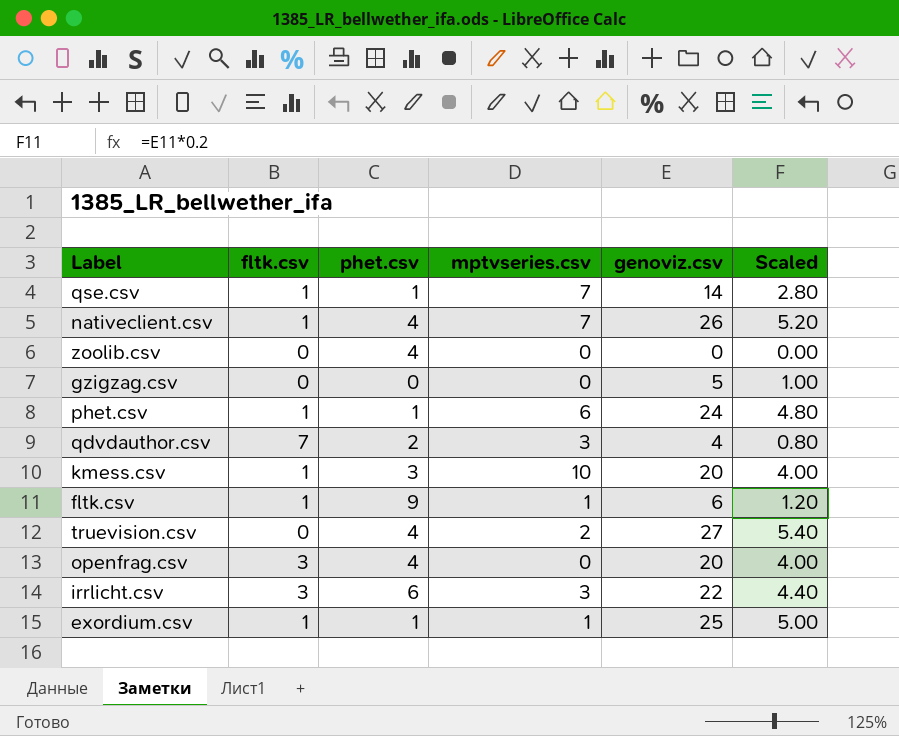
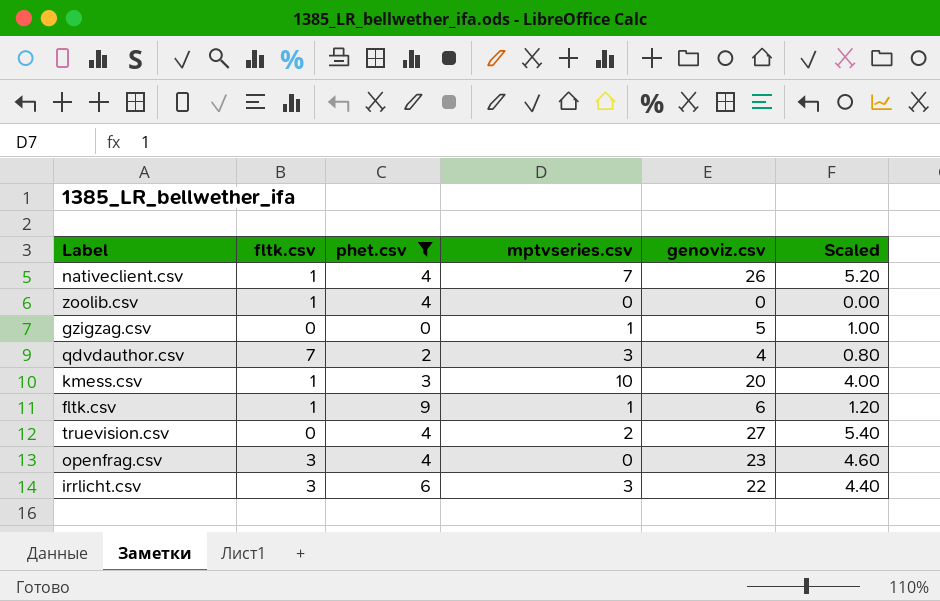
filter: none -> phet.csv != 1
zoolib.csv | fltk.csv: 0 -> 1
gzigzag.csv | mptvseries.csv: 0 -> 1
openfrag.csv | genoviz.csv: 20 -> 23
openfrag.csv | Scaled: 4.00 -> 4.60

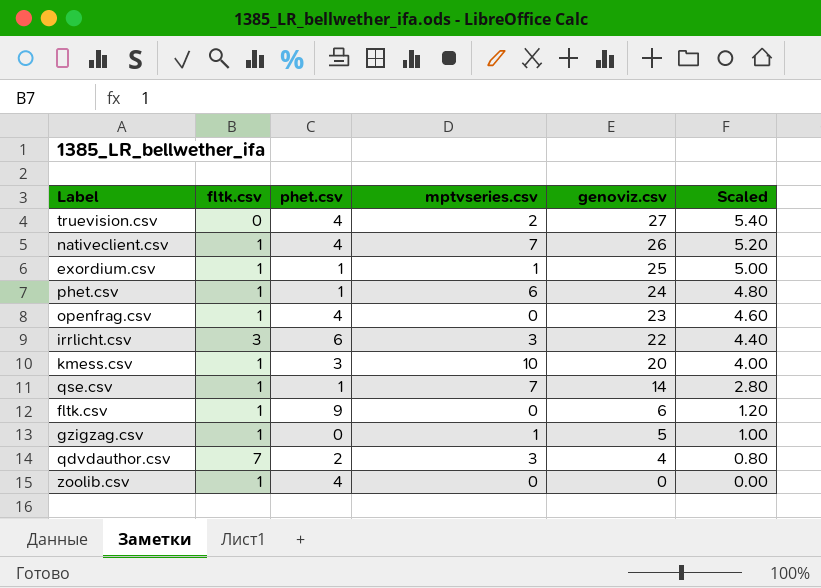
filter: phet.csv != 1 -> none
row order: none -> genoviz.csv descending
openfrag.csv | fltk.csv: 3 -> 1
fltk.csv | mptvseries.csv: 1 -> 0
gzigzag.csv | fltk.csv: 0 -> 1

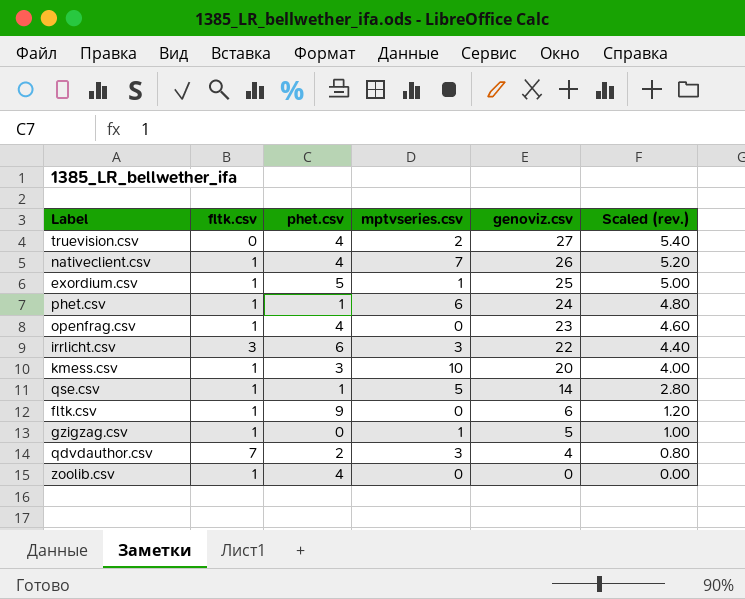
column name: Scaled -> Scaled (rev.)
exordium.csv | phet.csv: 1 -> 5
qse.csv | mptvseries.csv: 7 -> 5

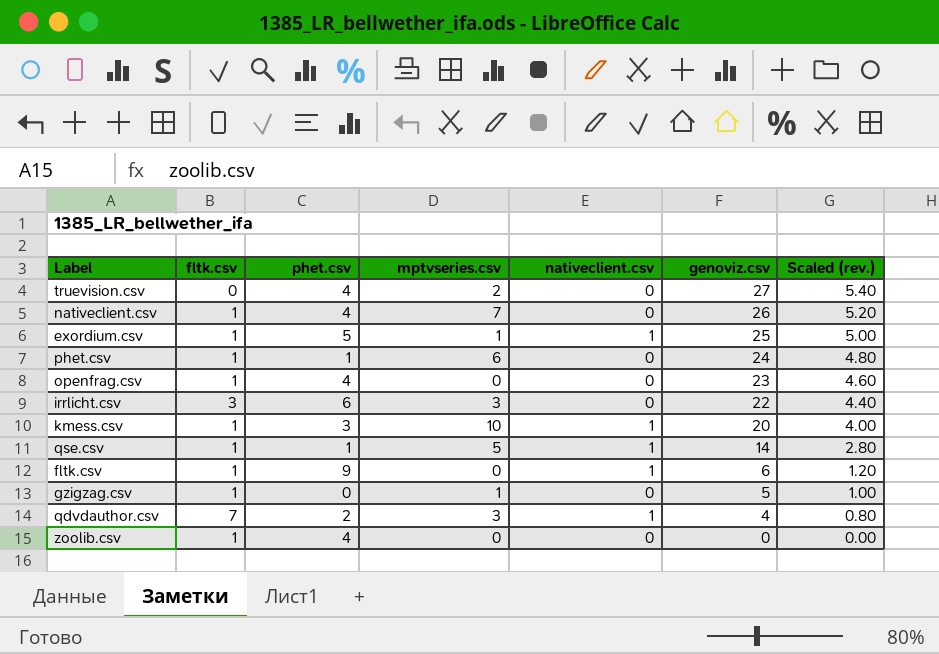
column nativeclient.csv | position: none -> 5

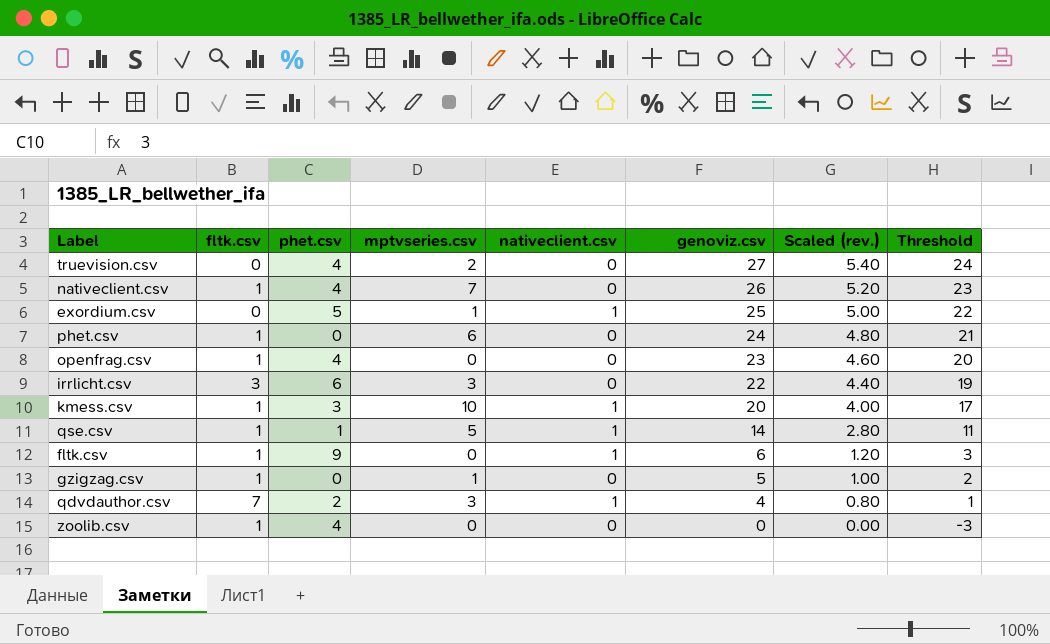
column Threshold | formula: none -> [genoviz.csv] - 3
exordium.csv | fltk.csv: 1 -> 0
phet.csv | phet.csv: 1 -> 0

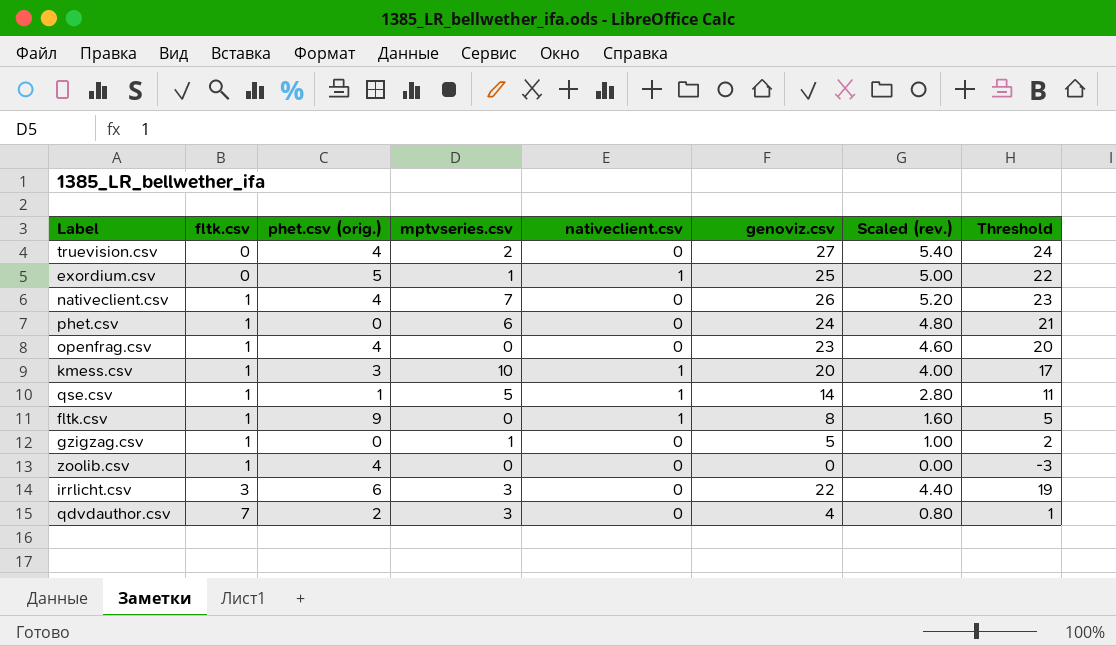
row order: genoviz.csv descending -> fltk.csv ascending
column name: phet.csv -> phet.csv (orig.)
fltk.csv | genoviz.csv: 6 -> 8
fltk.csv | Scaled (rev.): 1.20 -> 1.60
fltk.csv | Threshold: 3 -> 5
qdvdauthor.csv | nativeclient.csv: 1 -> 0

